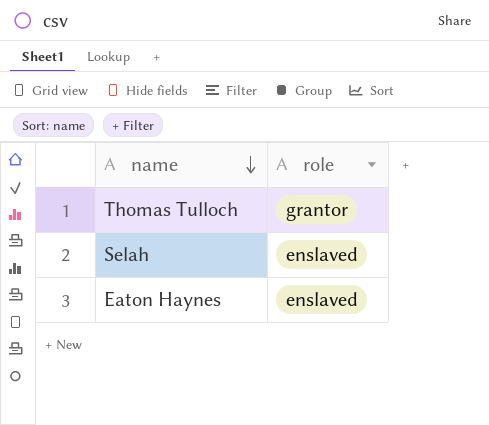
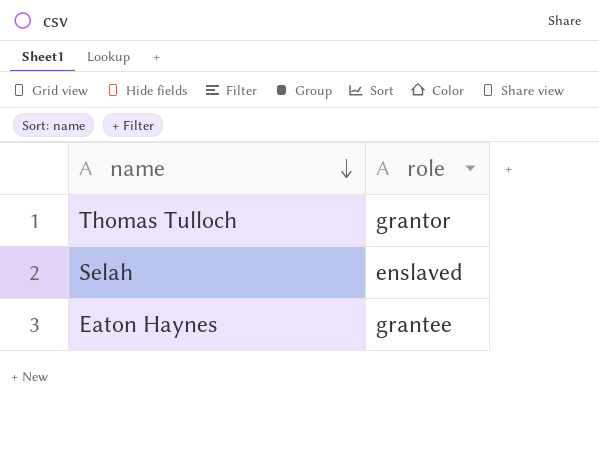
Eaton Haynes | role: enslaved -> grantee

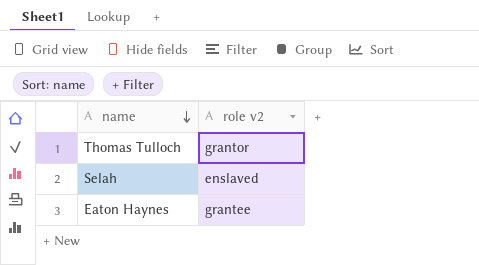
column name: role -> role v2

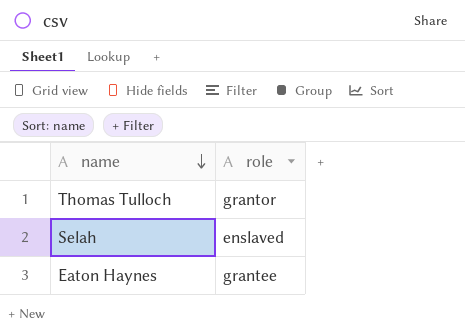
column name: role v2 -> role

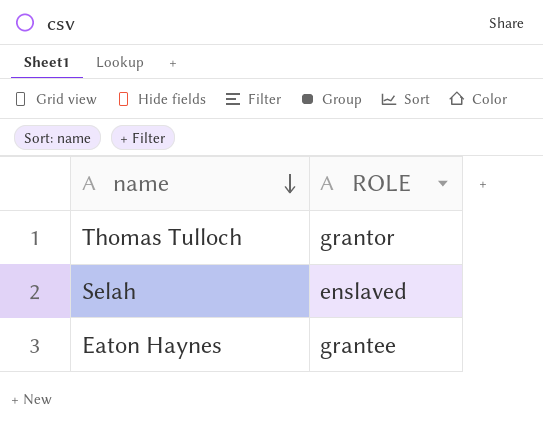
column name: role -> ROLE

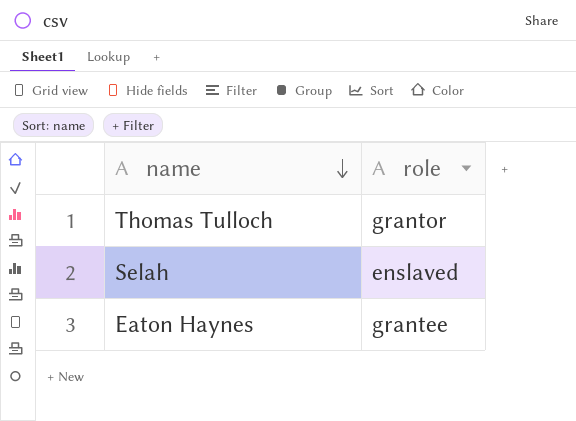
column name: ROLE -> role

